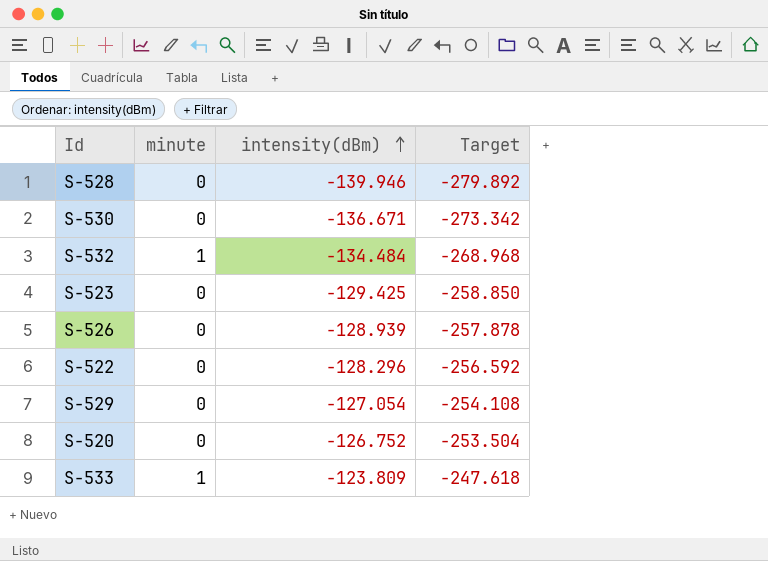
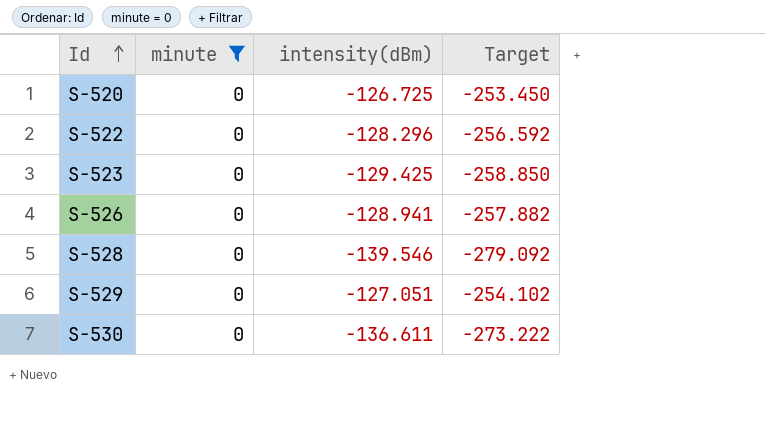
filter: none -> minute = 0
row order: intensity(dBm) ascending -> Id ascending
S-520 | intensity(dBm): -126.752 -> -126.725
S-520 | Target: -253.504 -> -253.450
S-526 | intensity(dBm): -128.939 -> -128.941
S-526 | Target: -257.878 -> -257.882
S-528 | intensity(dBm): -139.946 -> -139.546
S-528 | Target: -279.892 -> -279.092
S-529 | intensity(dBm): -127.054 -> -127.051
S-529 | Target: -254.108 -> -254.102
S-530 | intensity(dBm): -136.671 -> -136.611
S-530 | Target: -273.342 -> -273.222

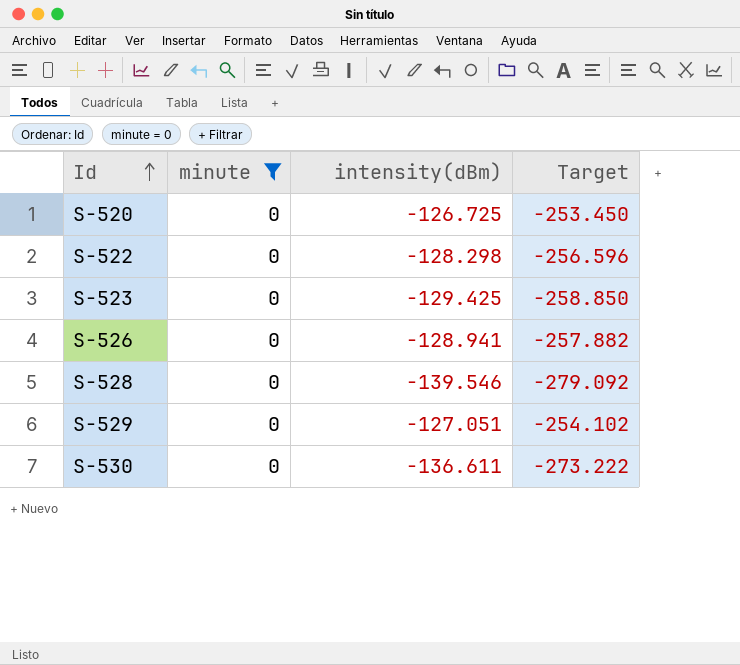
S-522 | intensity(dBm): -128.296 -> -128.298
S-522 | Target: -256.592 -> -256.596

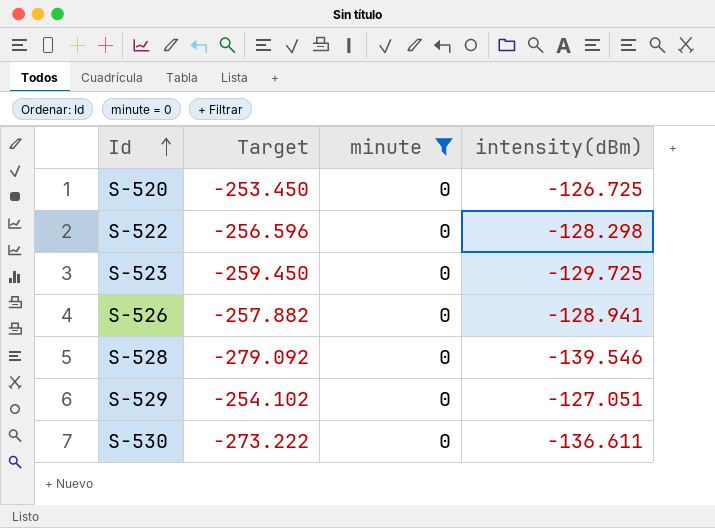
column Target | position: 4 -> 2
S-523 | Target: -258.850 -> -259.450
S-523 | intensity(dBm): -129.425 -> -129.725

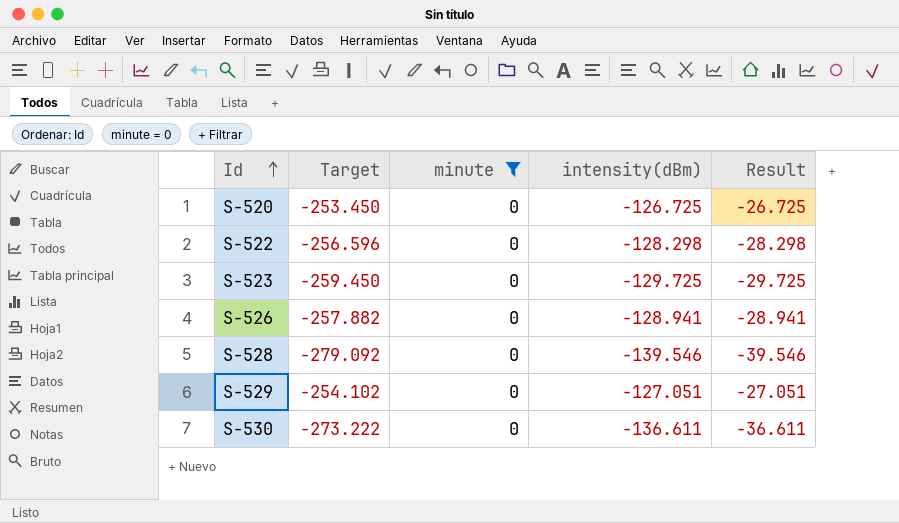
column Result | formula: none -> [intensity(dBm)] + 100

